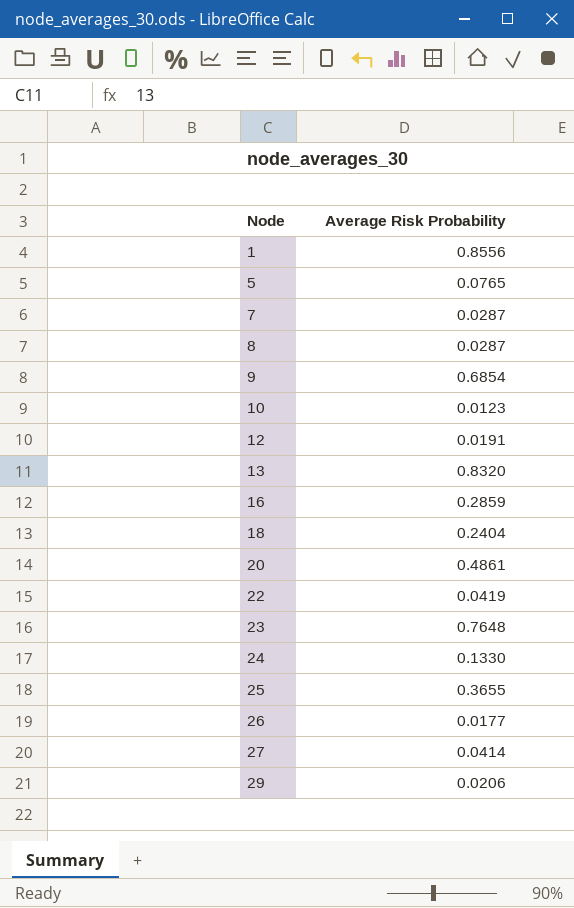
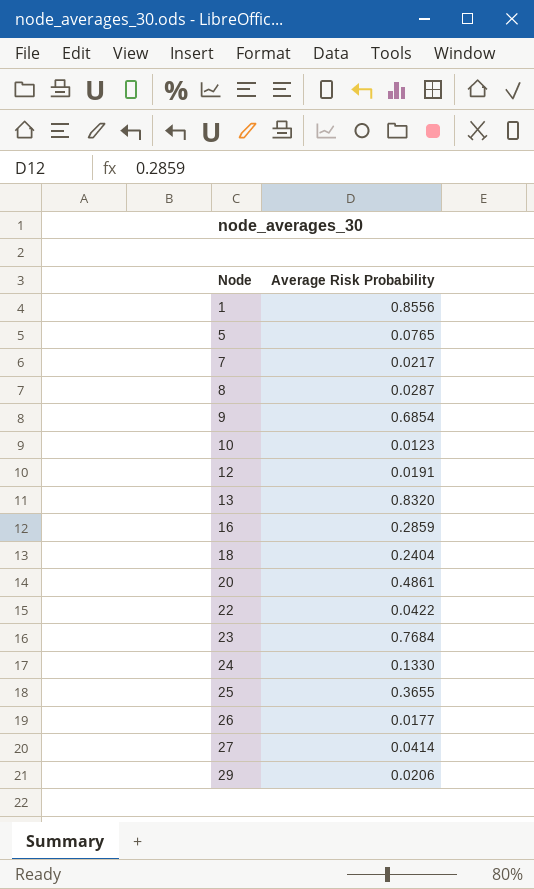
7 | Average Risk Probability: 0.0287 -> 0.0217
22 | Average Risk Probability: 0.0419 -> 0.0422
23 | Average Risk Probability: 0.7648 -> 0.7684

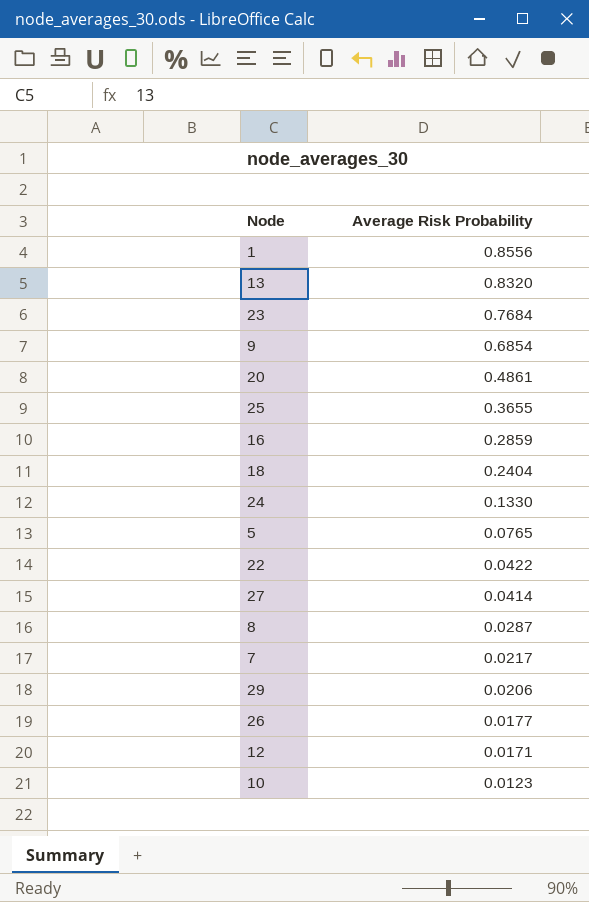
row order: Node ascending -> Average Risk Probability descending
12 | Average Risk Probability: 0.0191 -> 0.0171

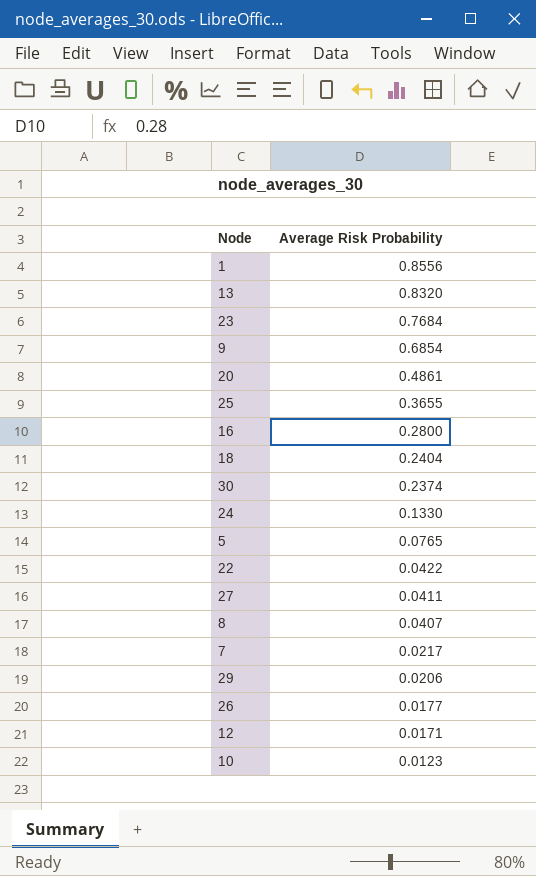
16 | Average Risk Probability: 0.2859 -> 0.2800
row 30: none -> 0.2374
27 | Average Risk Probability: 0.0414 -> 0.0411
8 | Average Risk Probability: 0.0287 -> 0.0407

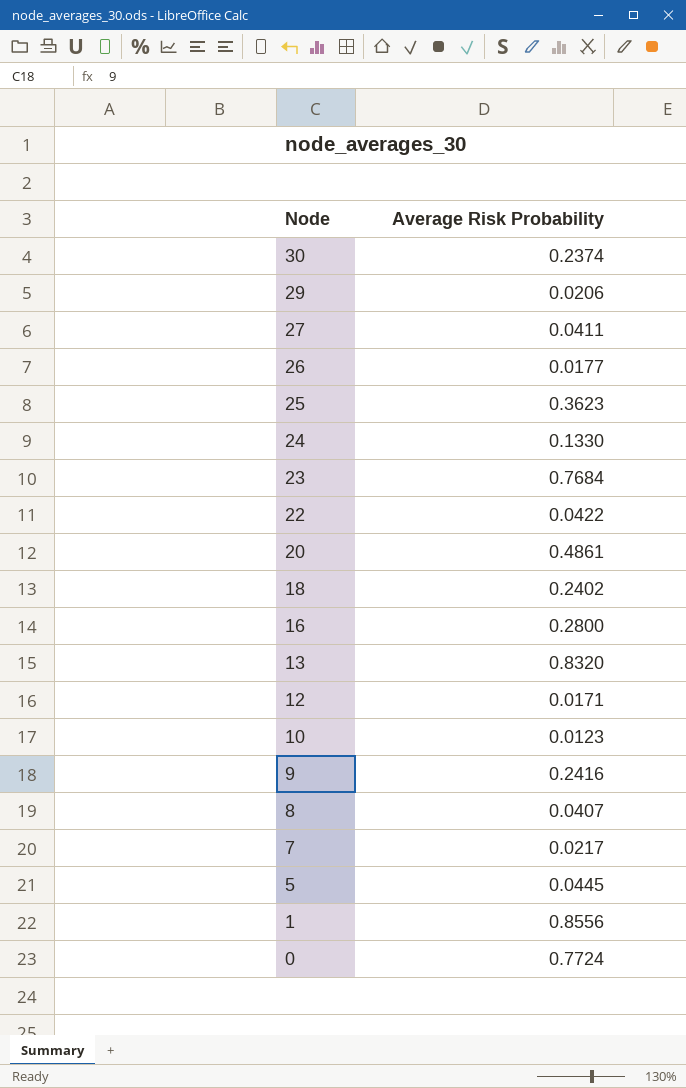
row order: Average Risk Probability descending -> Node descending
25 | Average Risk Probability: 0.3655 -> 0.3623
18 | Average Risk Probability: 0.2404 -> 0.2402
9 | Average Risk Probability: 0.6854 -> 0.2416
5 | Average Risk Probability: 0.0765 -> 0.0445
row 0: none -> 0.7724

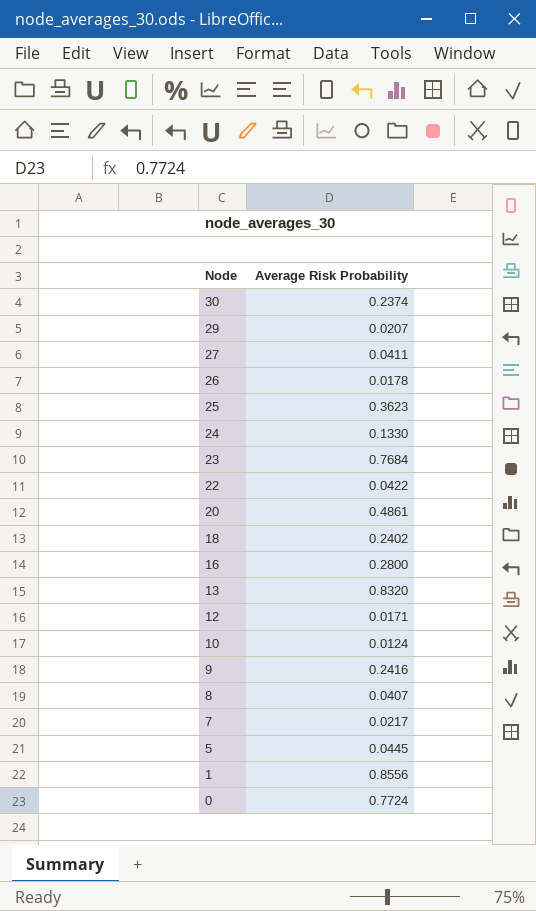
29 | Average Risk Probability: 0.0206 -> 0.0207
26 | Average Risk Probability: 0.0177 -> 0.0178
10 | Average Risk Probability: 0.0123 -> 0.0124

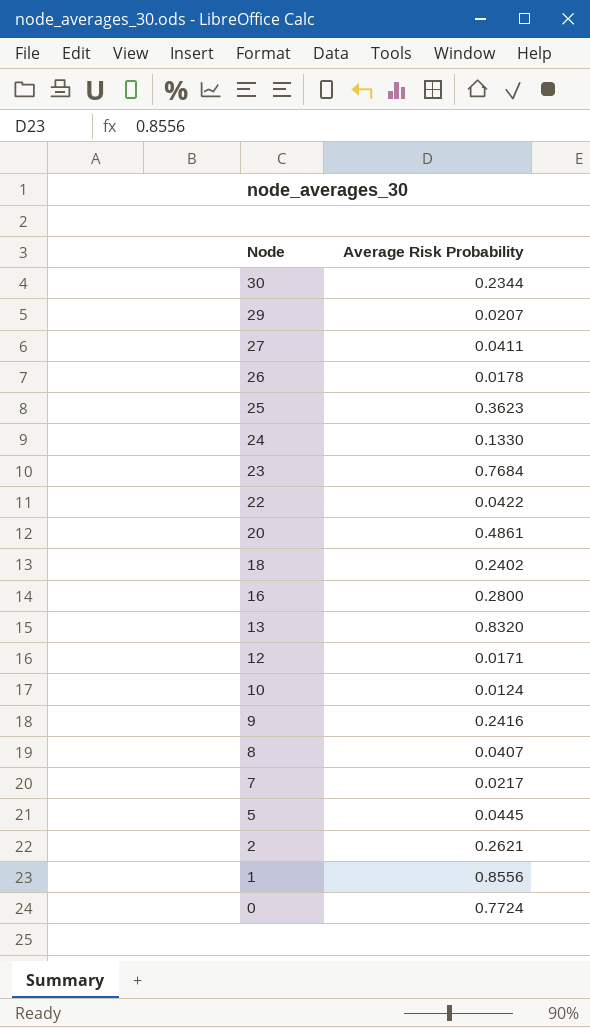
30 | Average Risk Probability: 0.2374 -> 0.2344
row 2: none -> 0.2621

